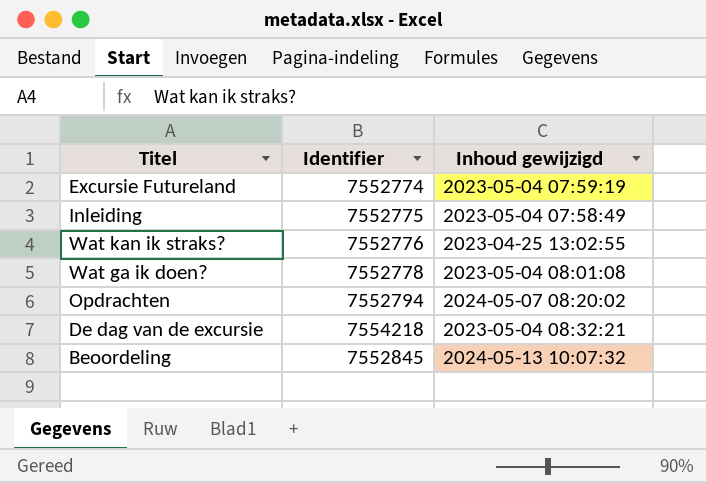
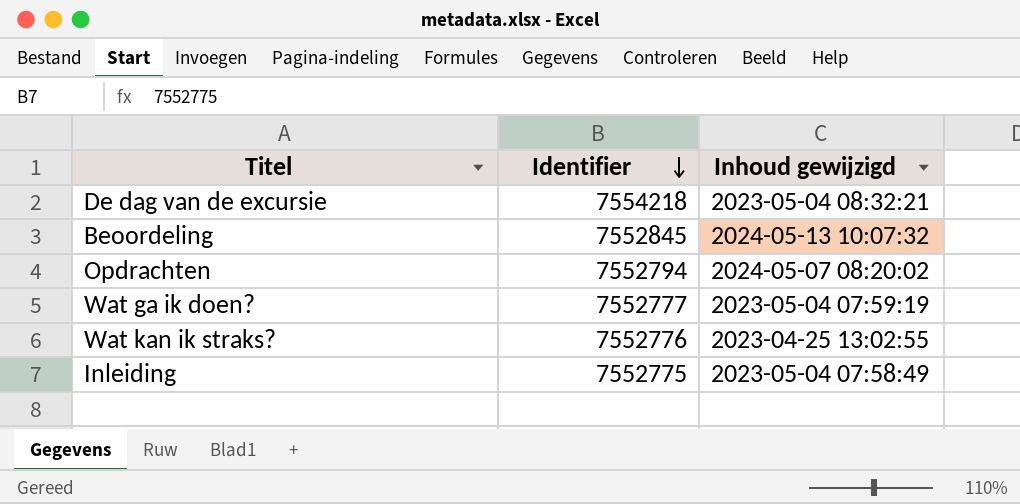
row order: none -> Identifier descending
row Excursie Futureland: 7552774 | 2023-05-04 07:59:19 -> none
Wat ga ik doen? | Identifier: 7552778 -> 7552777
Wat ga ik doen? | Inhoud gewijzigd: 2023-05-04 08:01:08 -> 2023-05-04 07:59:19

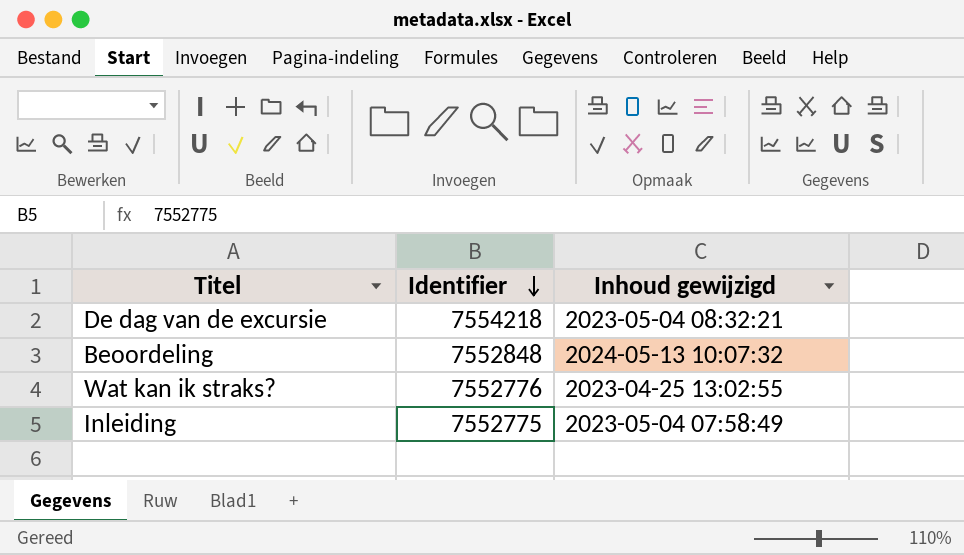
row Opdrachten: 7552794 | 2024-05-07 08:20:02 -> none
row Wat ga ik doen?: 7552777 | 2023-05-04 07:59:19 -> none
Beoordeling | Identifier: 7552845 -> 7552848

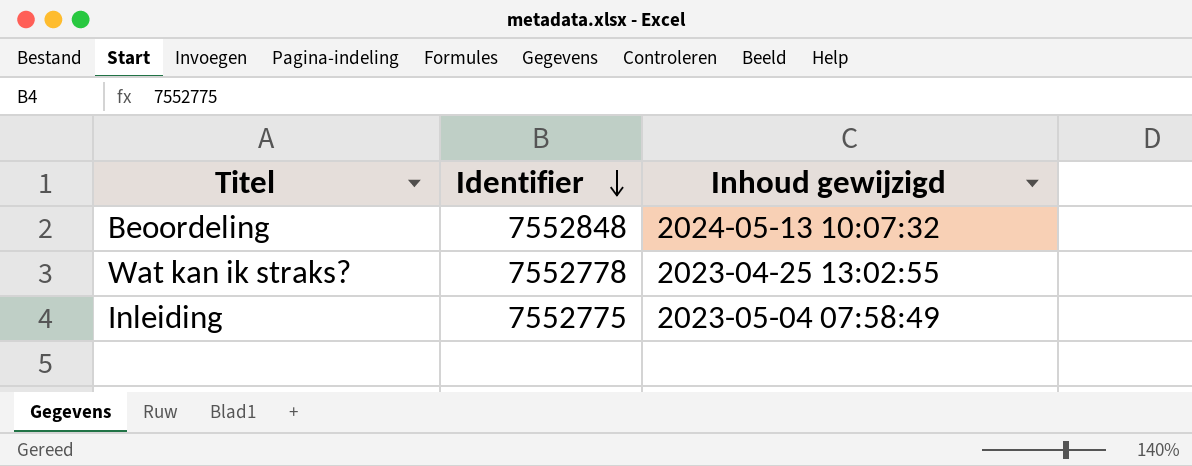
row De dag van de excursie: 7554218 | 2023-05-04 08:32:21 -> none
Wat kan ik straks? | Identifier: 7552776 -> 7552778

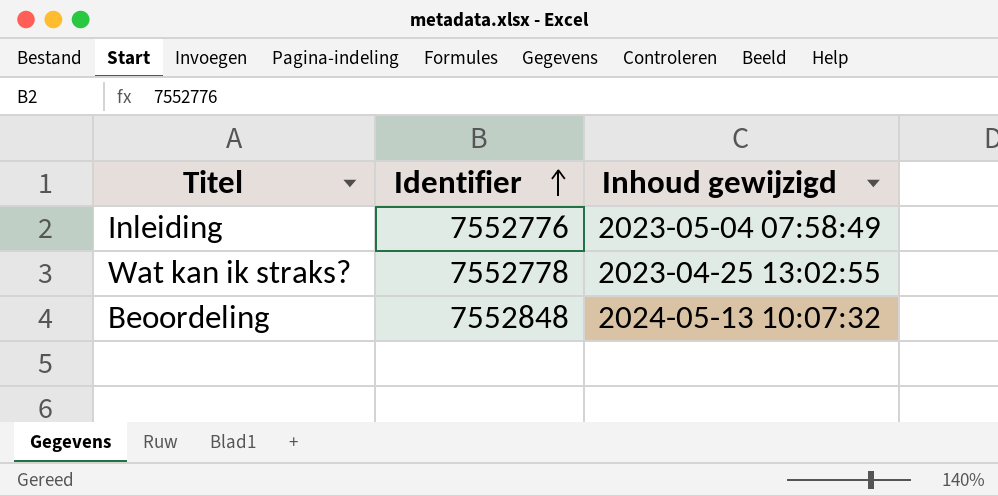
row order: Identifier descending -> Identifier ascending
Inleiding | Identifier: 7552775 -> 7552776

